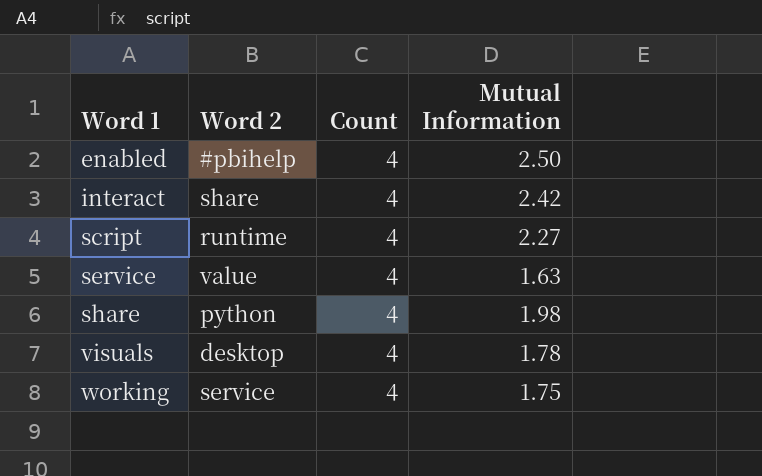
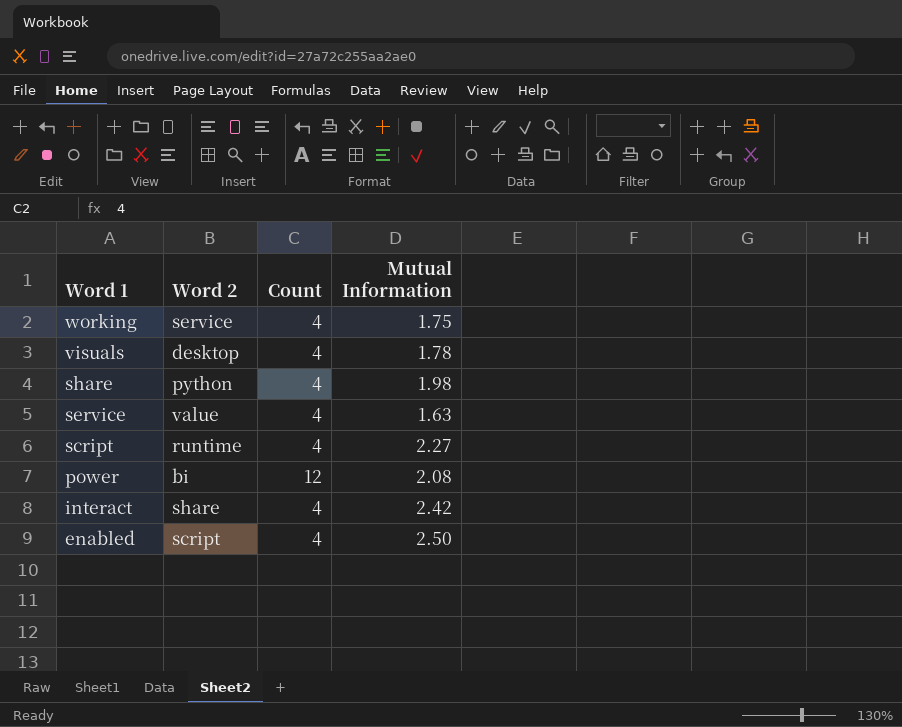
row order: Word 1 ascending -> Word 1 descending
row power: none -> bi | 12 | 2.08
enabled | Word 2: #pbihelp -> script

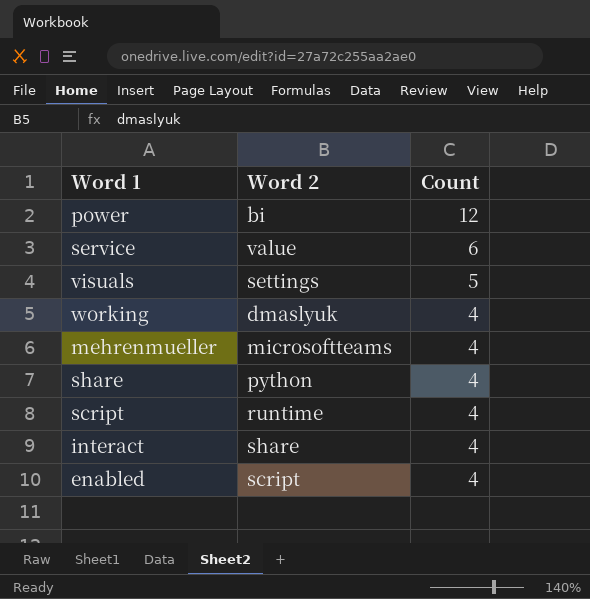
row order: Word 1 descending -> Count descending
column Mutual Information | position: 4 -> none
service | Count: 4 -> 6
visuals | Word 2: desktop -> settings
visuals | Count: 4 -> 5
working | Word 2: service -> dmaslyuk
row mehrenmueller: none -> microsoftteams | 4

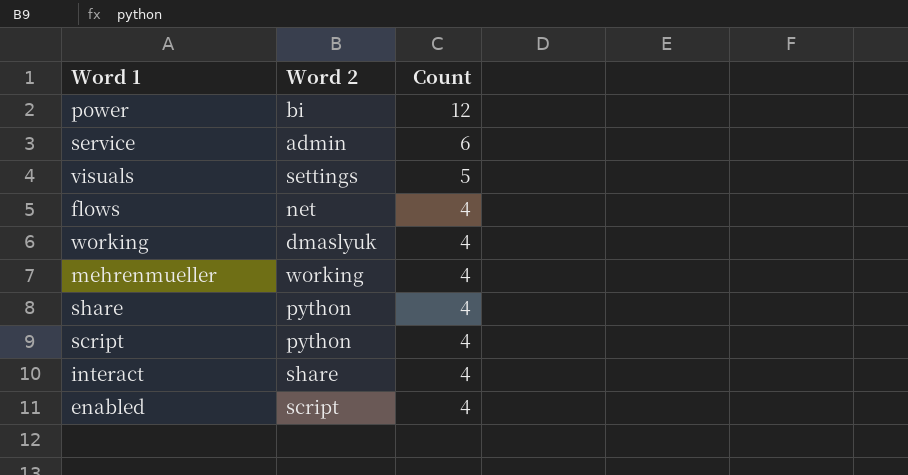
service | Word 2: value -> admin
row flows: none -> net | 4
mehrenmueller | Word 2: microsoftteams -> working
script | Word 2: runtime -> python

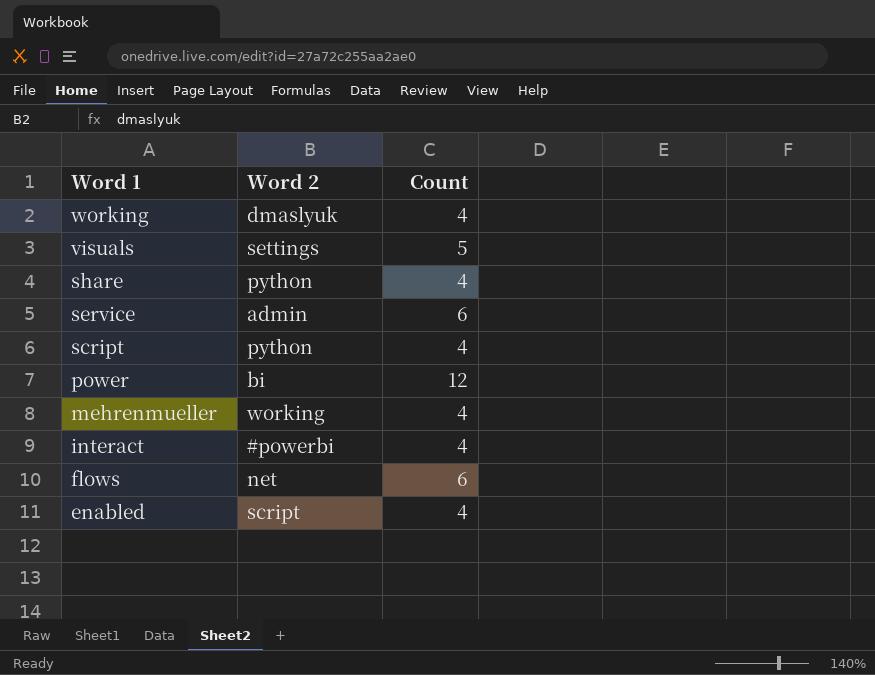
row order: Count descending -> Word 1 descending
interact | Word 2: share -> #powerbi
flows | Count: 4 -> 6

